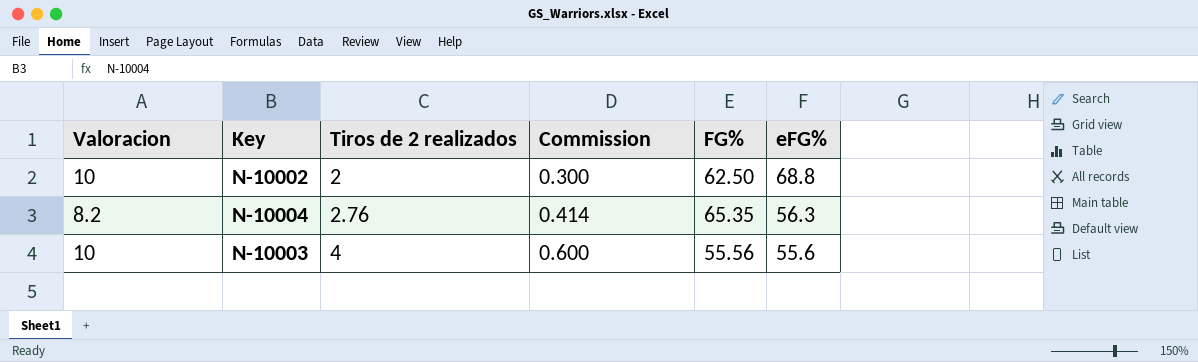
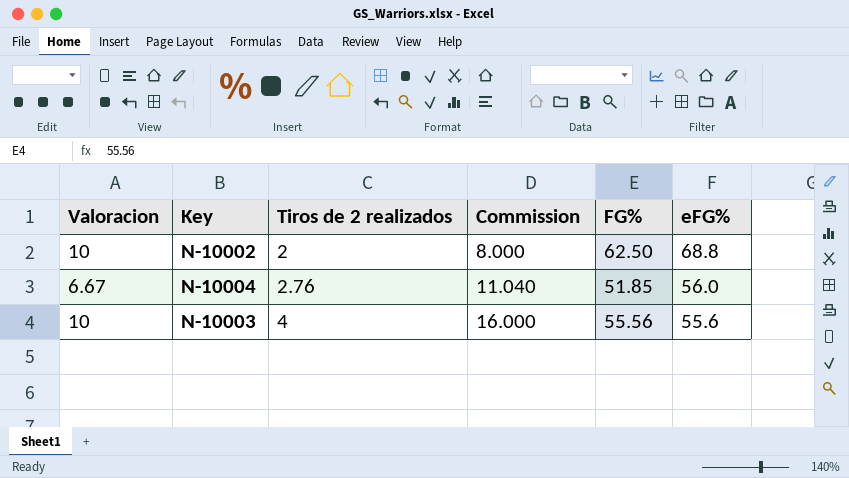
column Commission | formula: [Tiros de 2 realizados] * 0.15 -> [Tiros de 2 realizados] * 4
N-10004 | Valoracion: 8.2 -> 6.67
N-10004 | FG%: 65.35 -> 51.85
N-10004 | eFG%: 56.3 -> 56.0

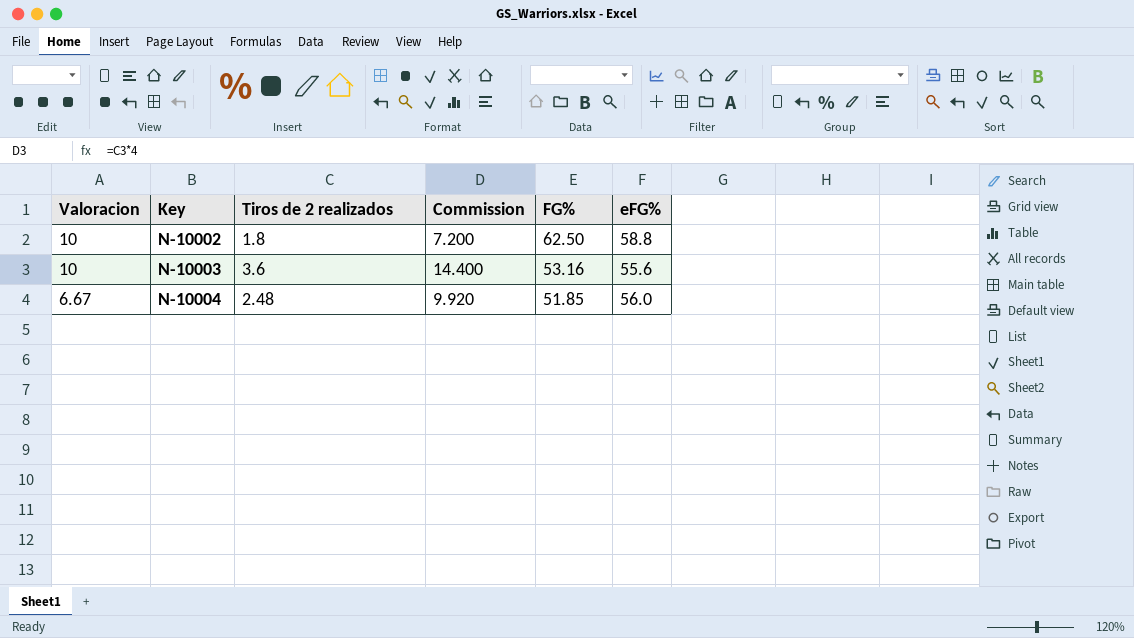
row order: Tiros de 2 realizados ascending -> Valoracion descending
N-10002 | Tiros de 2 realizados: 2 -> 1.8
N-10002 | Commission: 8.000 -> 7.200
N-10002 | eFG%: 68.8 -> 58.8
N-10003 | Tiros de 2 realizados: 4 -> 3.6
N-10003 | Commission: 16.000 -> 14.400
N-10003 | FG%: 55.56 -> 53.16
N-10004 | Tiros de 2 realizados: 2.76 -> 2.48
N-10004 | Commission: 11.040 -> 9.920

